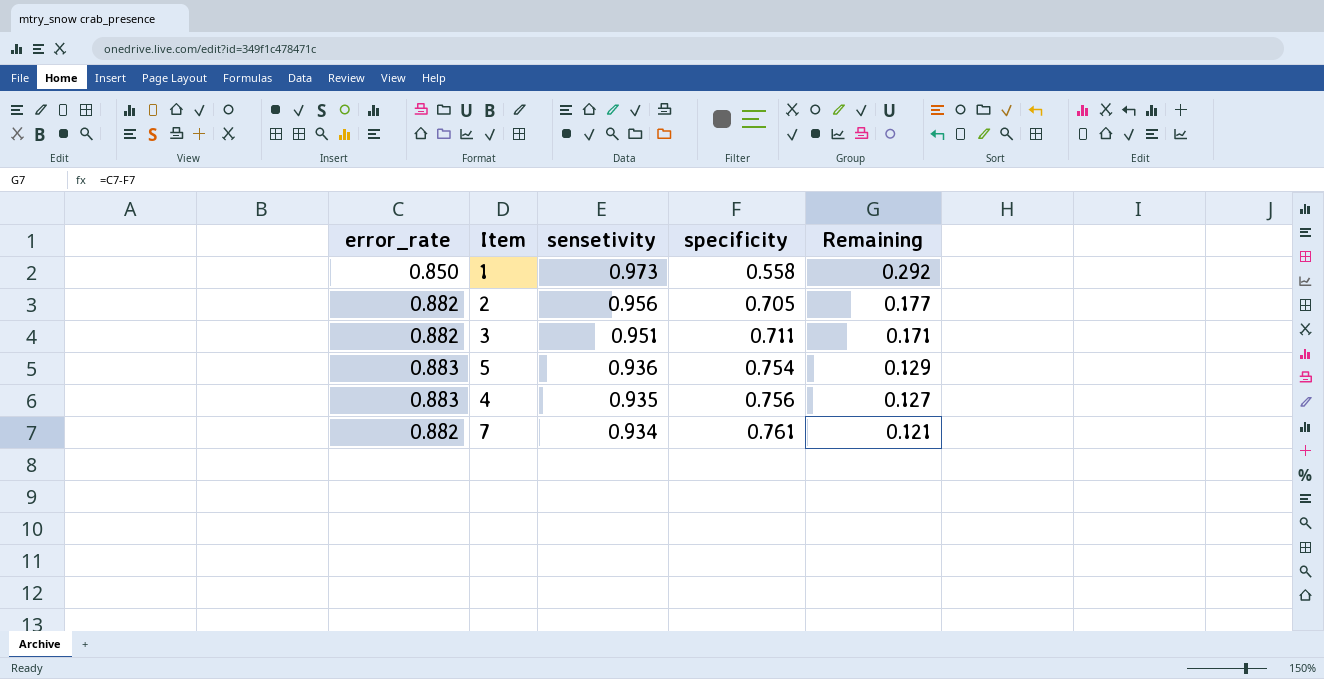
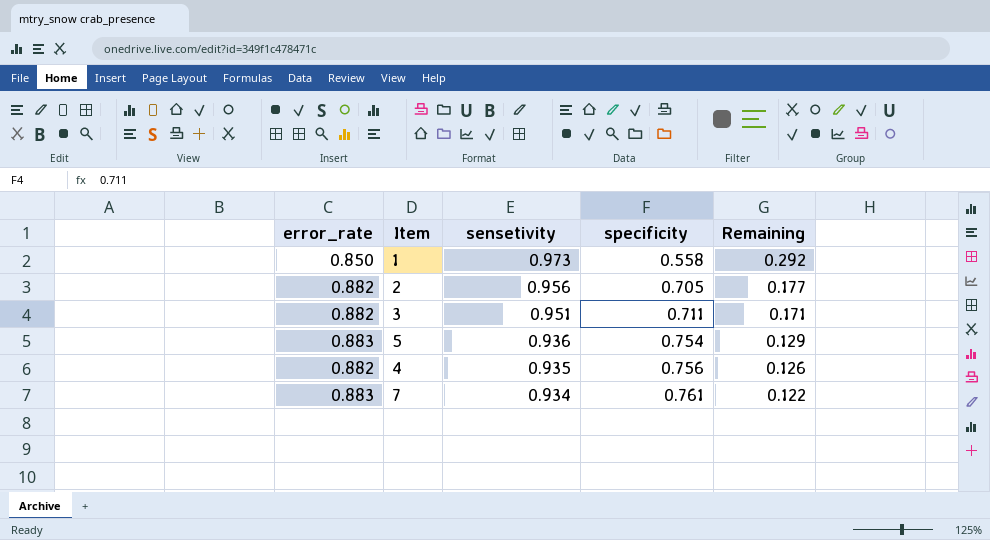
4 | error_rate: 0.883 -> 0.882
4 | Remaining: 0.127 -> 0.126
7 | error_rate: 0.882 -> 0.883
7 | Remaining: 0.121 -> 0.122

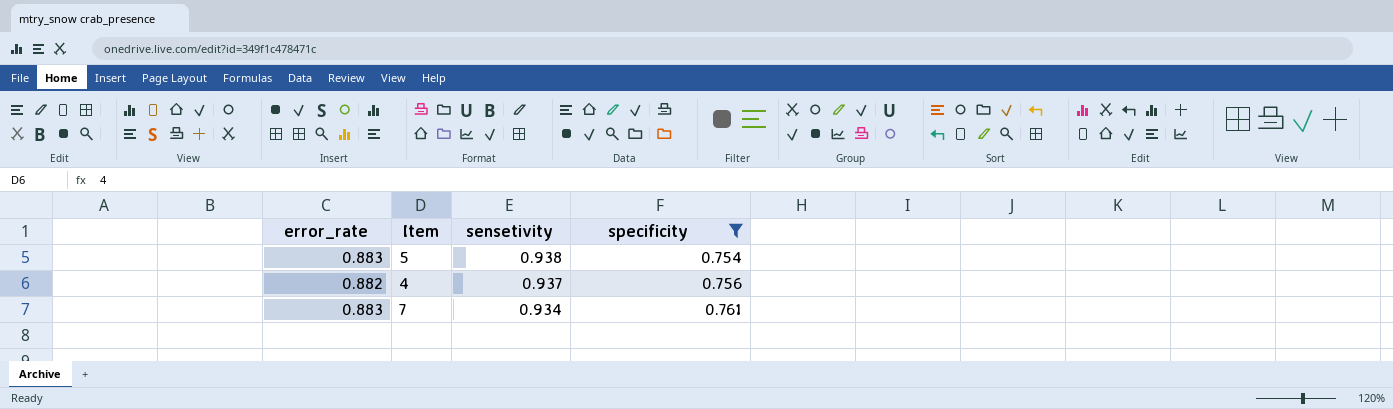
filter: none -> specificity >= 0.754
column Remaining | formula: [error_rate] - [specificity] -> none
5 | sensetivity: 0.936 -> 0.938
4 | sensetivity: 0.935 -> 0.937

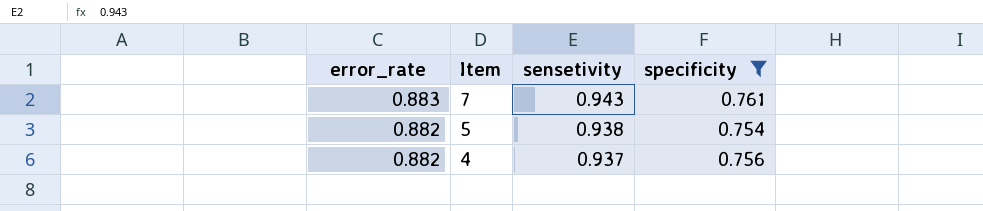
row order: sensetivity descending -> error_rate descending
7 | sensetivity: 0.934 -> 0.943
5 | error_rate: 0.883 -> 0.882

